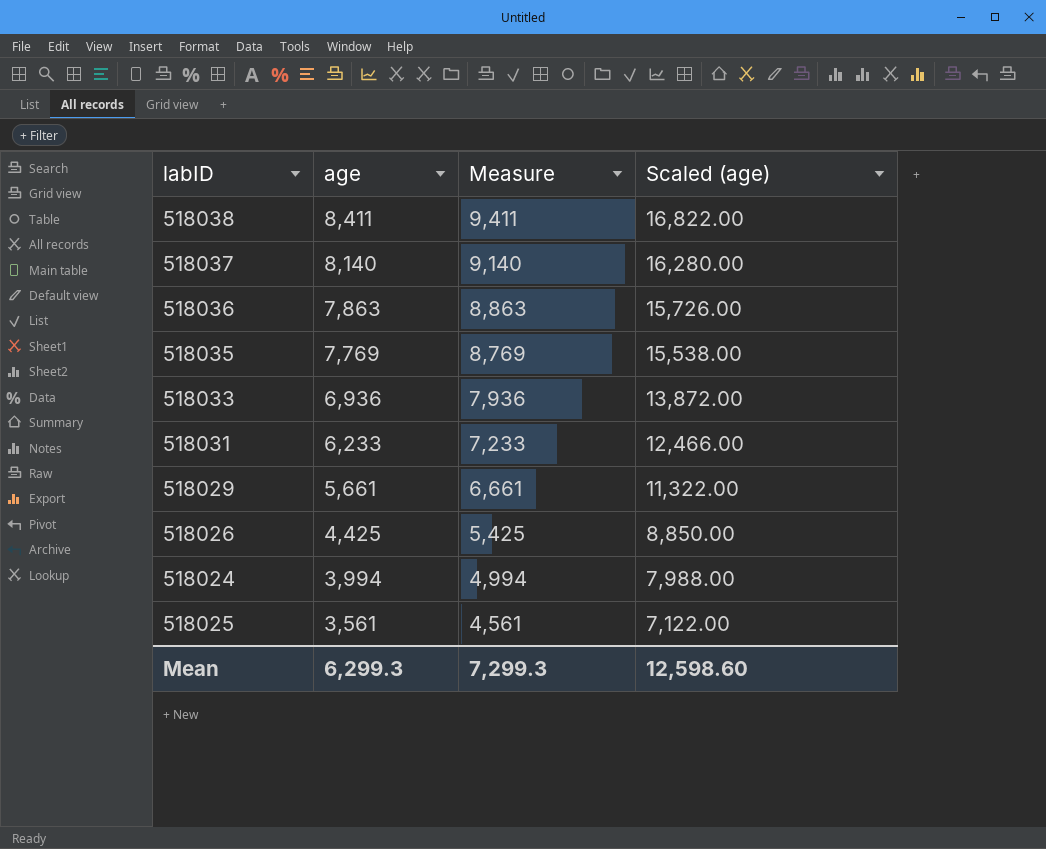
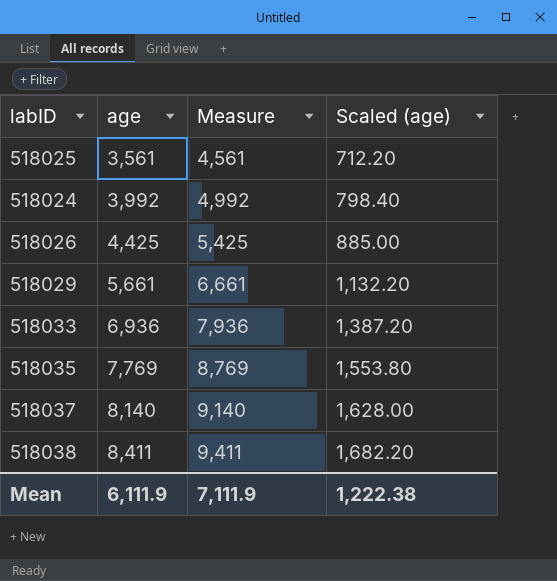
row order: age descending -> age ascending
column Scaled (age) | formula: [age] * 2 -> [age] * 0.2
row 518036: 7,863 | 8,863 | 15,726.00 -> none
row 518031: 6,233 | 7,233 | 12,466.00 -> none
518024 | age: 3,994 -> 3,992
518024 | Measure: 4,994 -> 4,992
Mean | age: 6,299.3 -> 6,111.9
Mean | Measure: 7,299.3 -> 7,111.9
Mean | Scaled (age): 12,598.60 -> 1,222.38

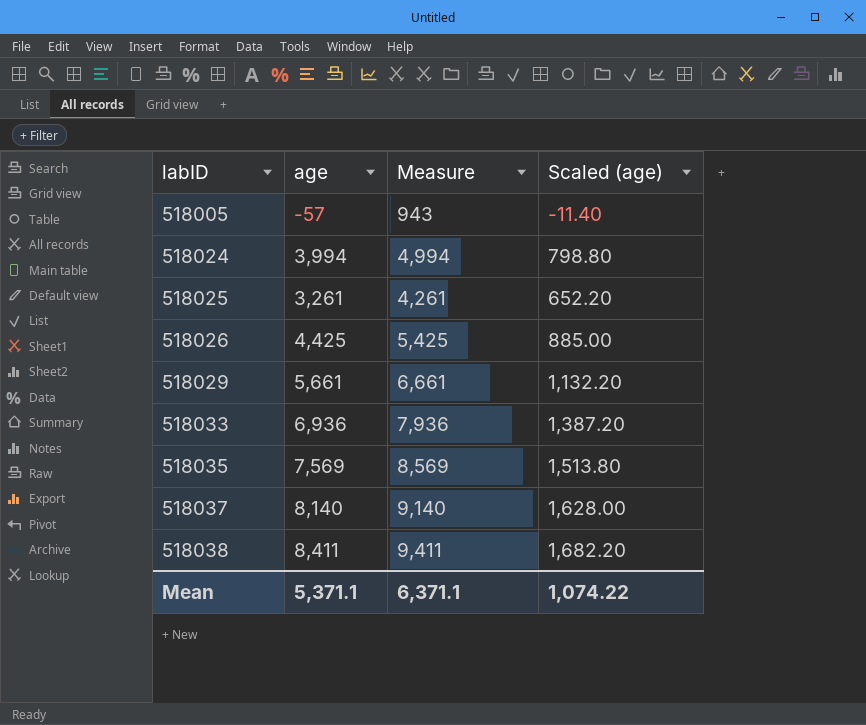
row order: age ascending -> labID ascending
row 518005: none -> -57 | 943 | -11.40
518024 | age: 3,992 -> 3,994
518024 | Measure: 4,992 -> 4,994
518024 | Scaled (age): 798.40 -> 798.80
518025 | age: 3,561 -> 3,261
518025 | Measure: 4,561 -> 4,261
518025 | Scaled (age): 712.20 -> 652.20
518035 | age: 7,769 -> 7,569
518035 | Measure: 8,769 -> 8,569
518035 | Scaled (age): 1,553.80 -> 1,513.80
Mean | age: 6,111.9 -> 5,371.1
Mean | Measure: 7,111.9 -> 6,371.1
Mean | Scaled (age): 1,222.38 -> 1,074.22

